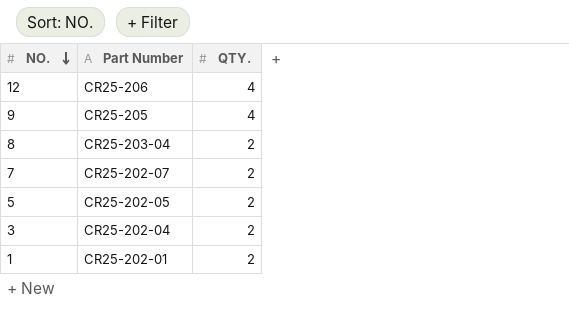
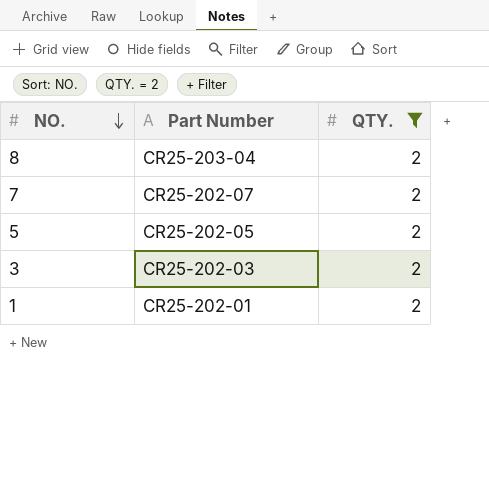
filter: none -> QTY. = 2
3 | Part Number: CR25-202-04 -> CR25-202-03

